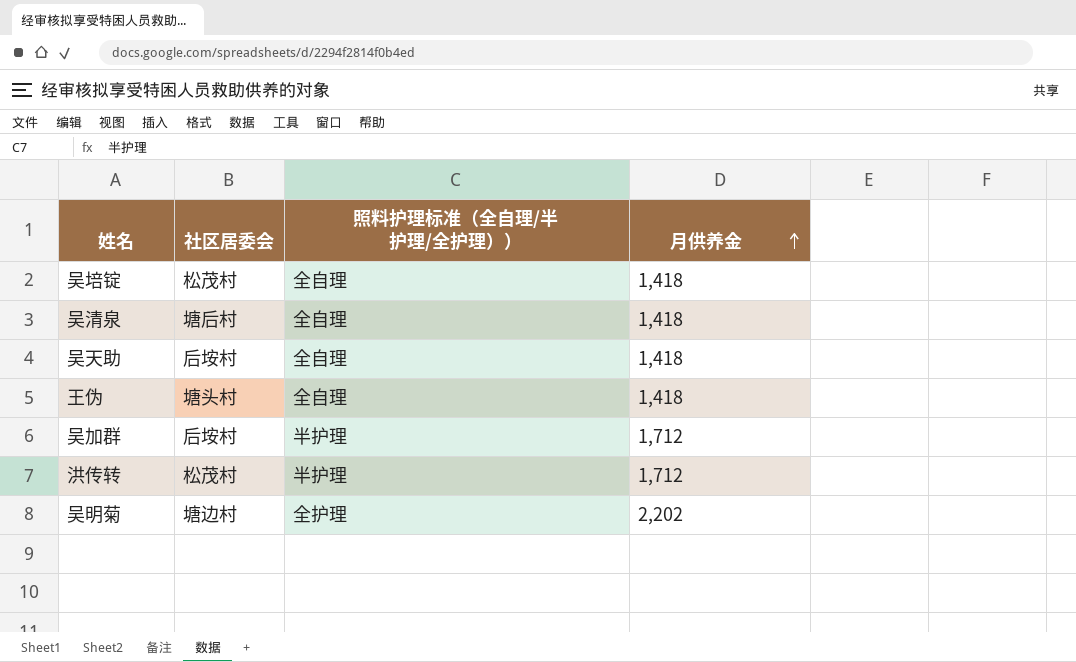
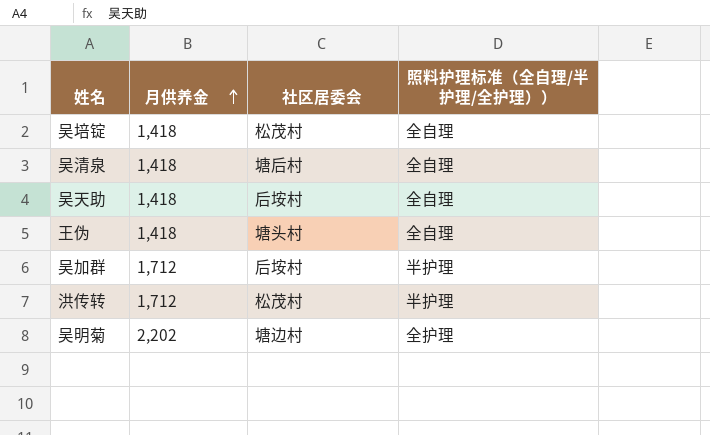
column 月供养金 | position: 4 -> 2

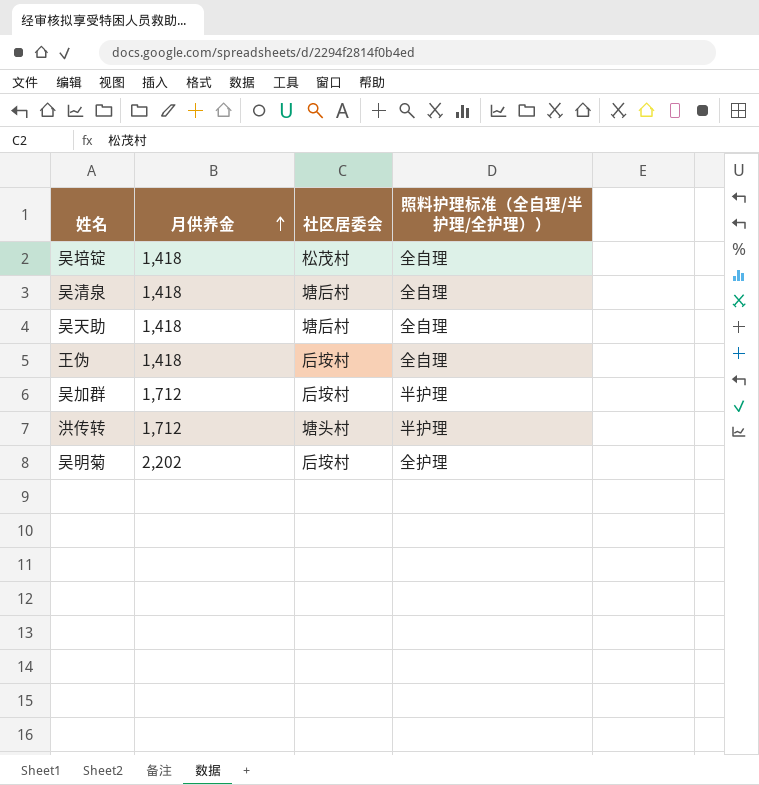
吴天助 | 社区居委会: 后垵村 -> 塘后村
王伪 | 社区居委会: 塘头村 -> 后垵村
洪传转 | 社区居委会: 松茂村 -> 塘头村
吴明菊 | 社区居委会: 塘边村 -> 后垵村

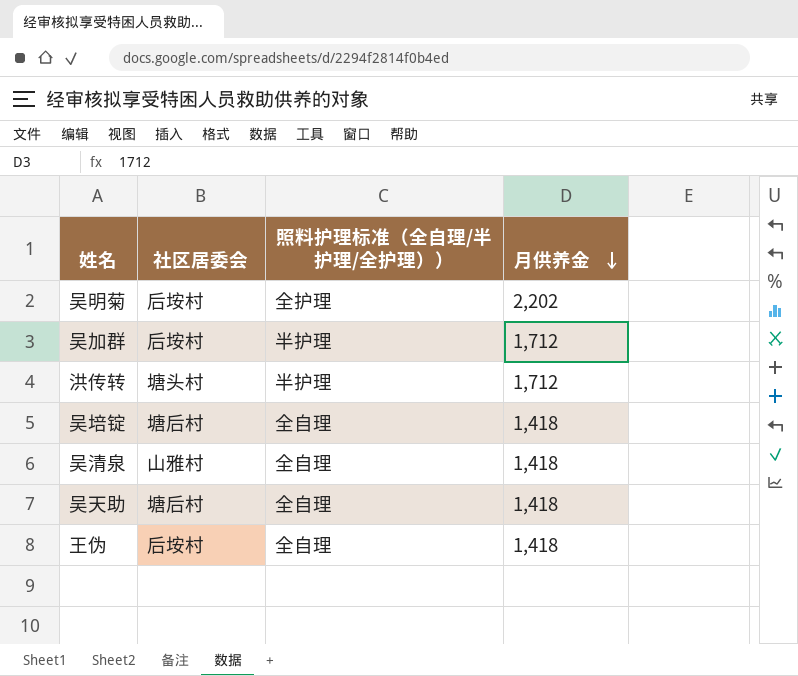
row order: 月供养金 ascending -> 月供养金 descending
column 月供养金 | position: 2 -> 4
吴培锭 | 社区居委会: 松茂村 -> 塘后村
吴清泉 | 社区居委会: 塘后村 -> 山雅村

